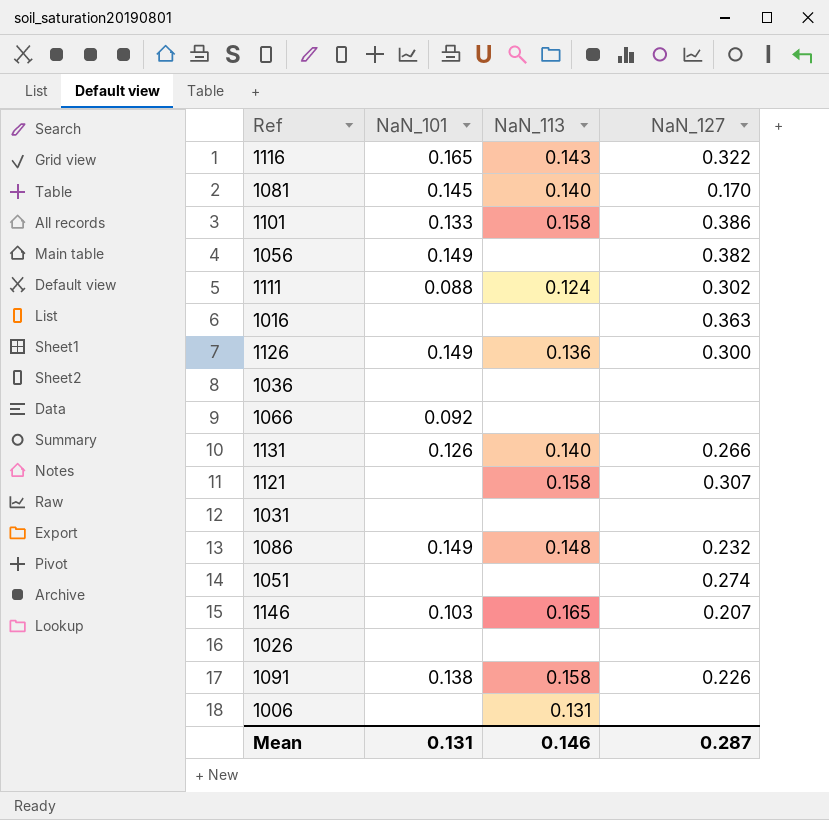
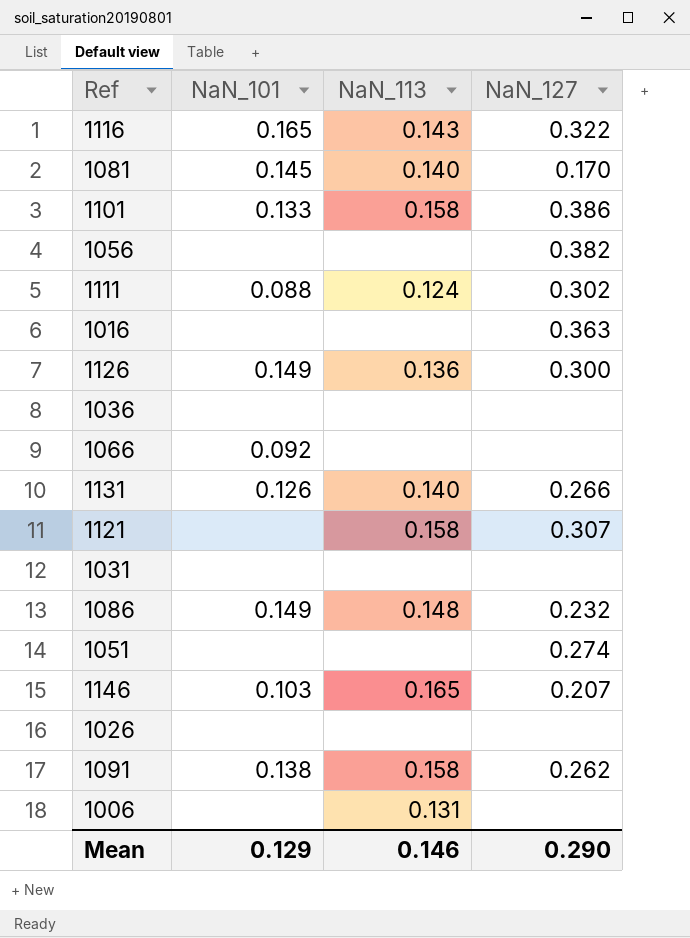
1056 | NaN_101: 0.149 -> none
1091 | NaN_127: 0.226 -> 0.262
Mean | NaN_101: 0.131 -> 0.129
Mean | NaN_127: 0.287 -> 0.290

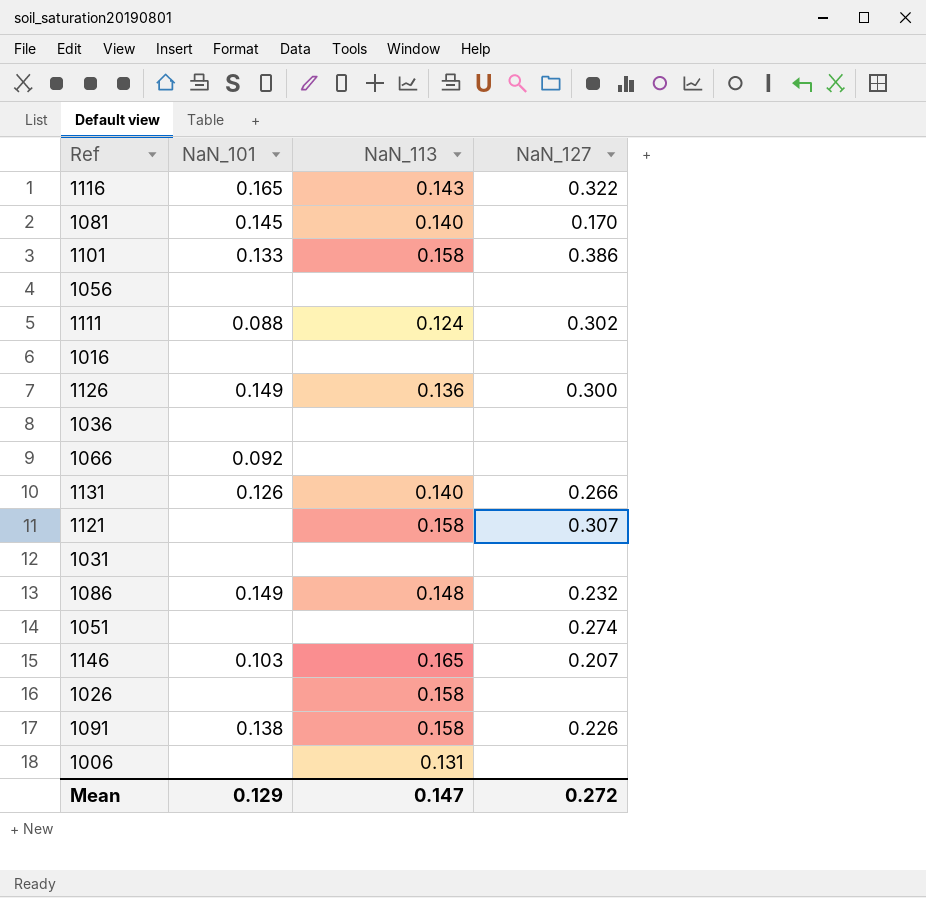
1056 | NaN_127: 0.382 -> none
1016 | NaN_127: 0.363 -> none
1026 | NaN_113: none -> 0.158
1091 | NaN_127: 0.262 -> 0.226
Mean | NaN_113: 0.146 -> 0.147
Mean | NaN_127: 0.290 -> 0.272

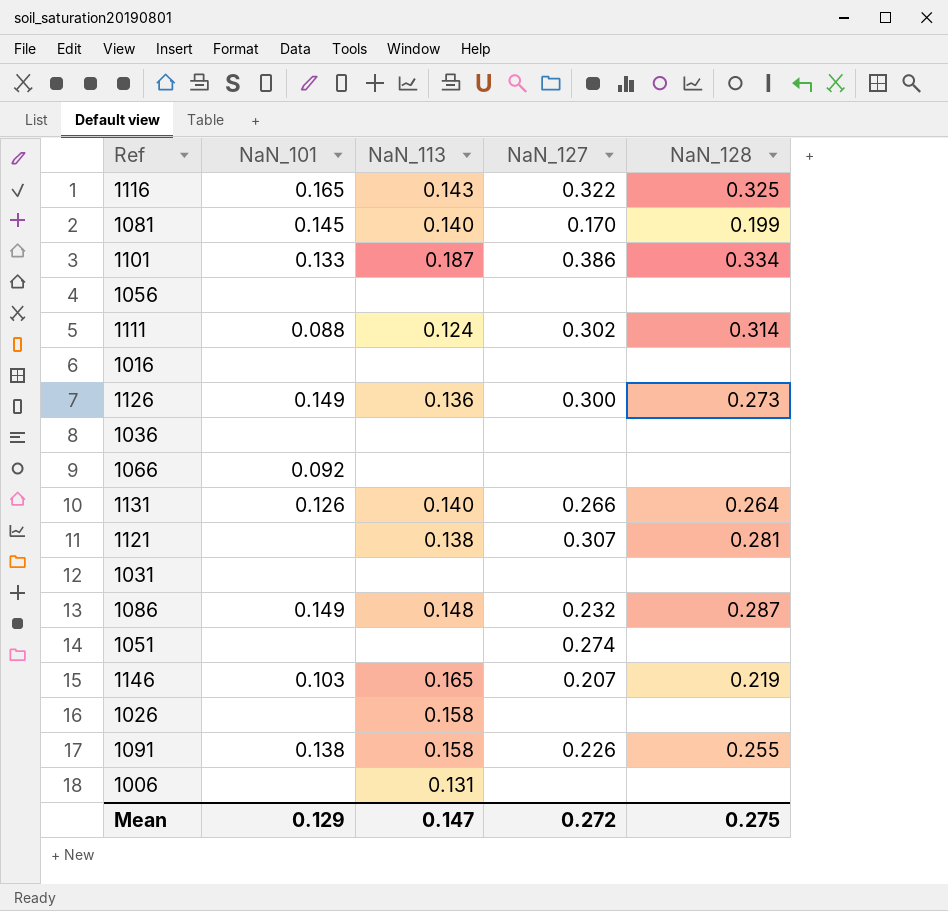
column NaN_128 | position: none -> 5
1101 | NaN_113: 0.158 -> 0.187
1121 | NaN_113: 0.158 -> 0.138

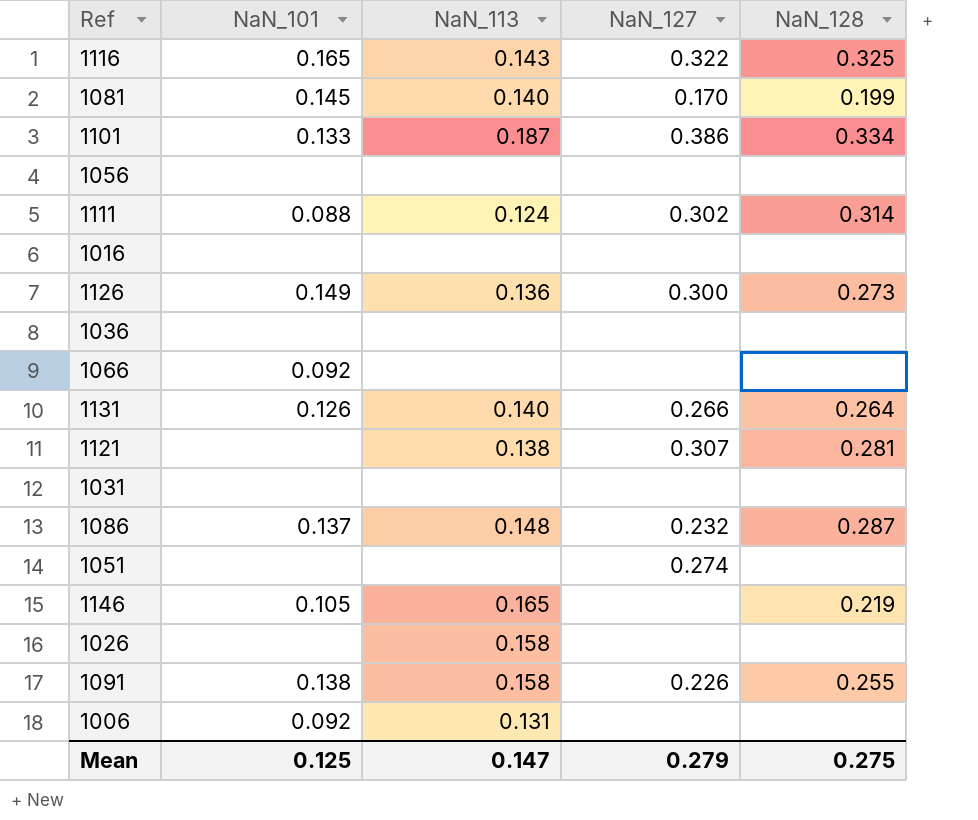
1086 | NaN_101: 0.149 -> 0.137
1146 | NaN_101: 0.103 -> 0.105
1146 | NaN_127: 0.207 -> none
1006 | NaN_101: none -> 0.092
Mean | NaN_101: 0.129 -> 0.125
Mean | NaN_127: 0.272 -> 0.279

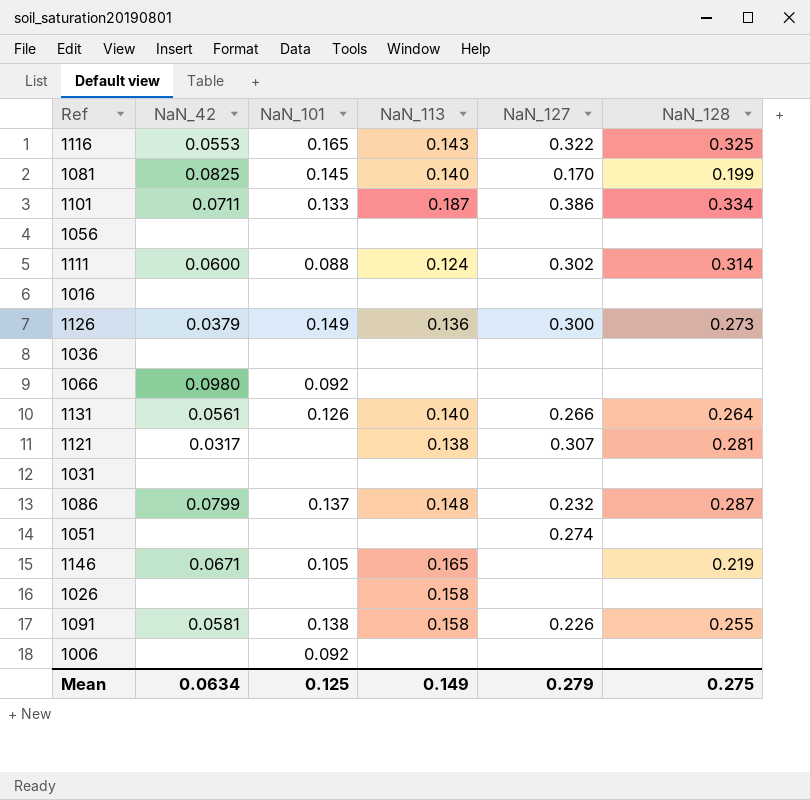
column NaN_42 | position: none -> 2
1006 | NaN_113: 0.131 -> none
Mean | NaN_113: 0.147 -> 0.149

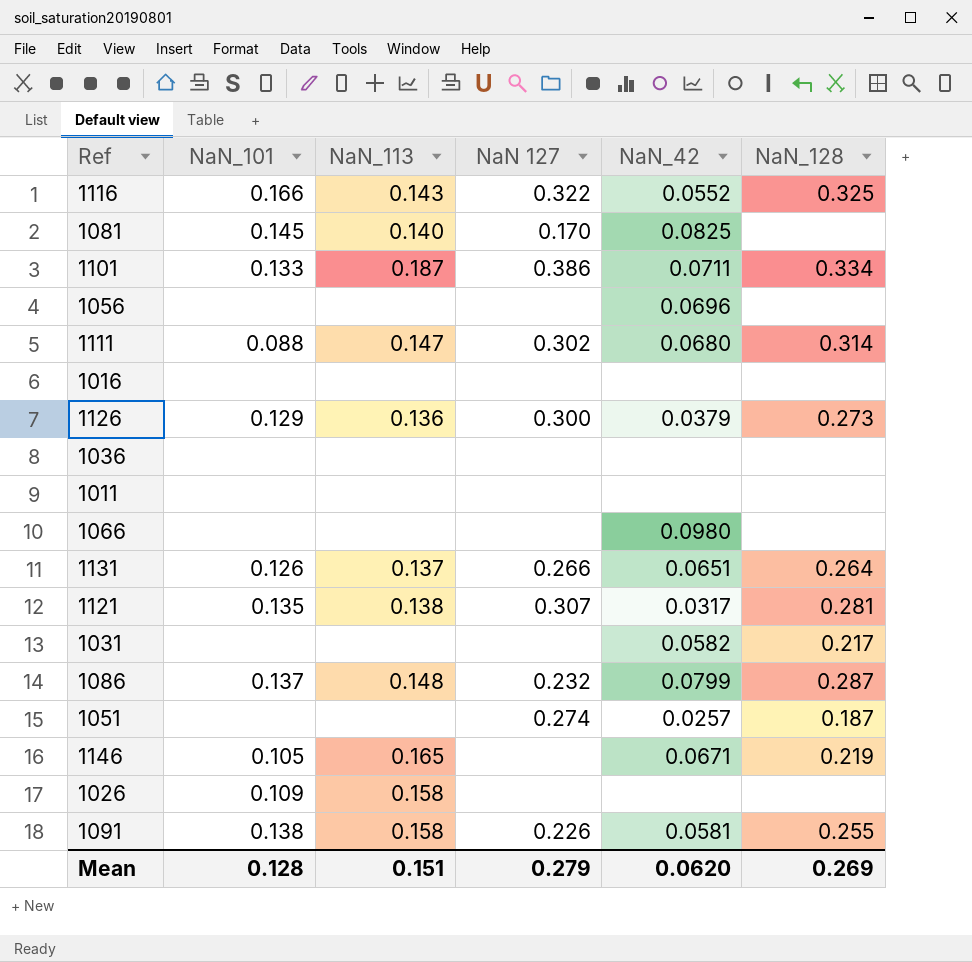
column name: NaN_127 -> NaN 127
column NaN_42 | position: 2 -> 5
row 1006: none | 0.092 | none | none | none -> none
1116 | NaN_101: 0.165 -> 0.166
1116 | NaN_42: 0.0553 -> 0.0552
1081 | NaN_128: 0.199 -> none
1056 | NaN_42: none -> 0.0696
1111 | NaN_113: 0.124 -> 0.147
1111 | NaN_42: 0.0600 -> 0.0680
1126 | NaN_101: 0.149 -> 0.129
row 1011: none -> none | none | none | none | none
1066 | NaN_101: 0.092 -> none
1131 | NaN_113: 0.140 -> 0.137
1131 | NaN_42: 0.0561 -> 0.0651
1121 | NaN_101: none -> 0.135
1031 | NaN_42: none -> 0.0582
1031 | NaN_128: none -> 0.217
1051 | NaN_42: none -> 0.0257
1051 | NaN_128: none -> 0.187
1026 | NaN_101: none -> 0.109
Mean | NaN_101: 0.125 -> 0.128
Mean | NaN_113: 0.149 -> 0.151
Mean | NaN_42: 0.0634 -> 0.0620
Mean | NaN_128: 0.275 -> 0.269

